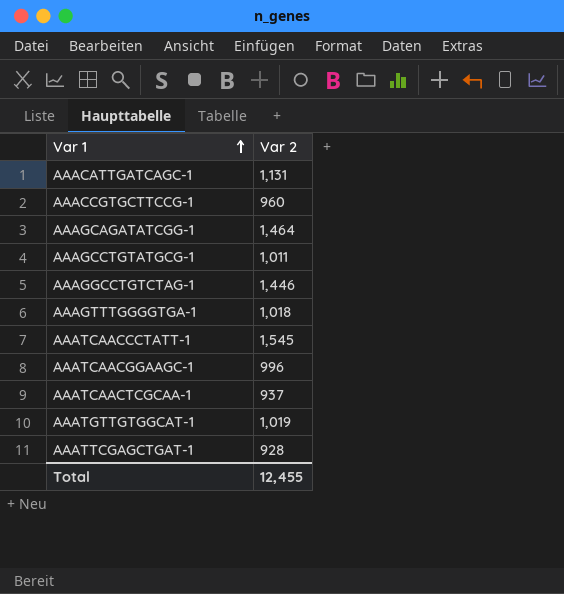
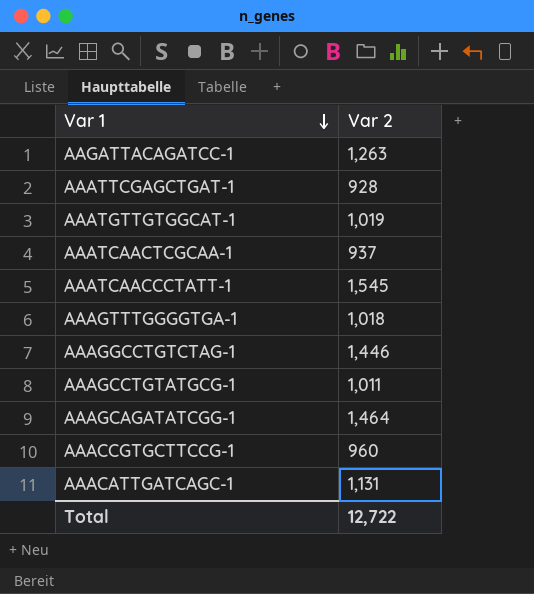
row order: Var 1 ascending -> Var 1 descending
row AAATCAACGGAAGC-1: 996 -> none
row AAGATTACAGATCC-1: none -> 1,263
Total | Var 2: 12,455 -> 12,722

